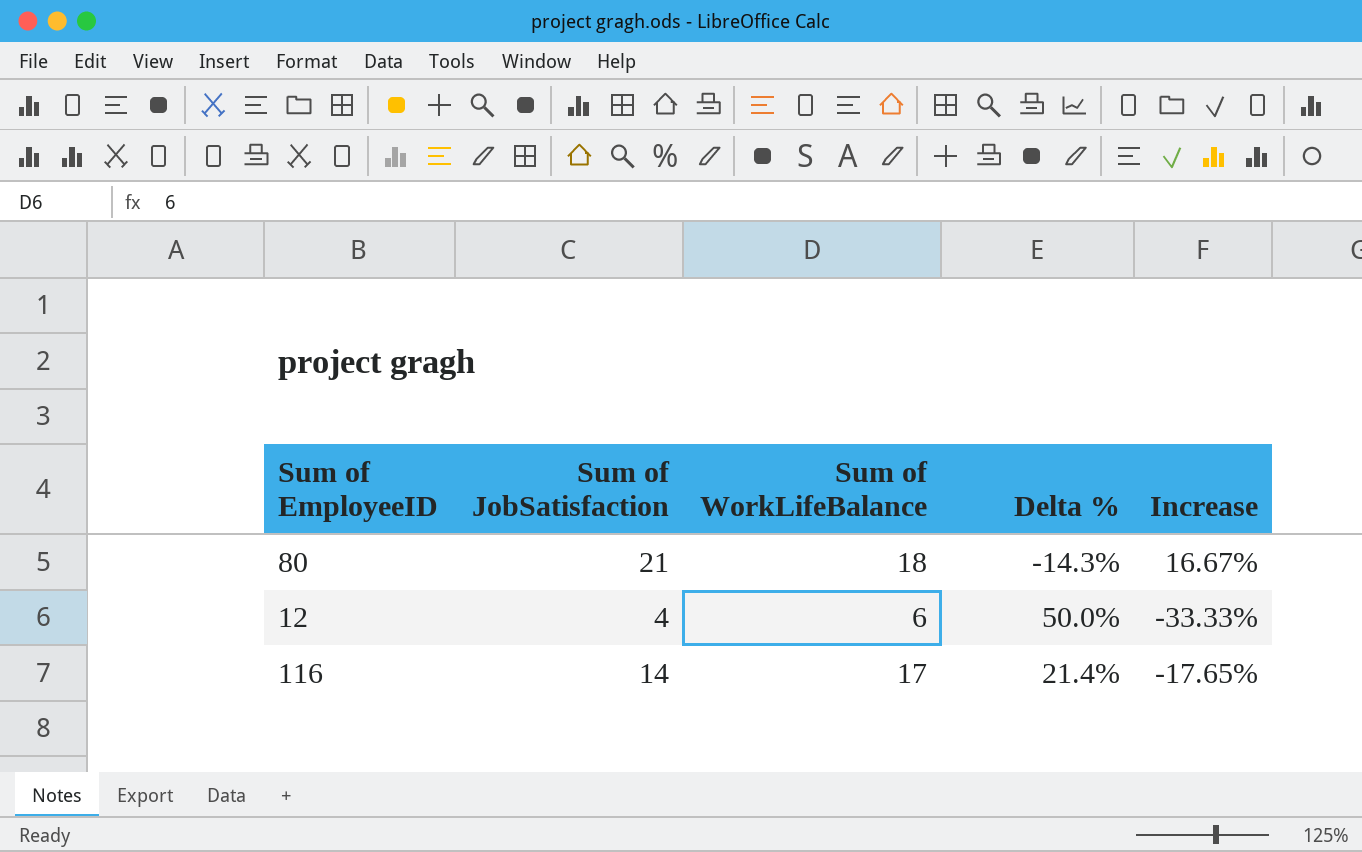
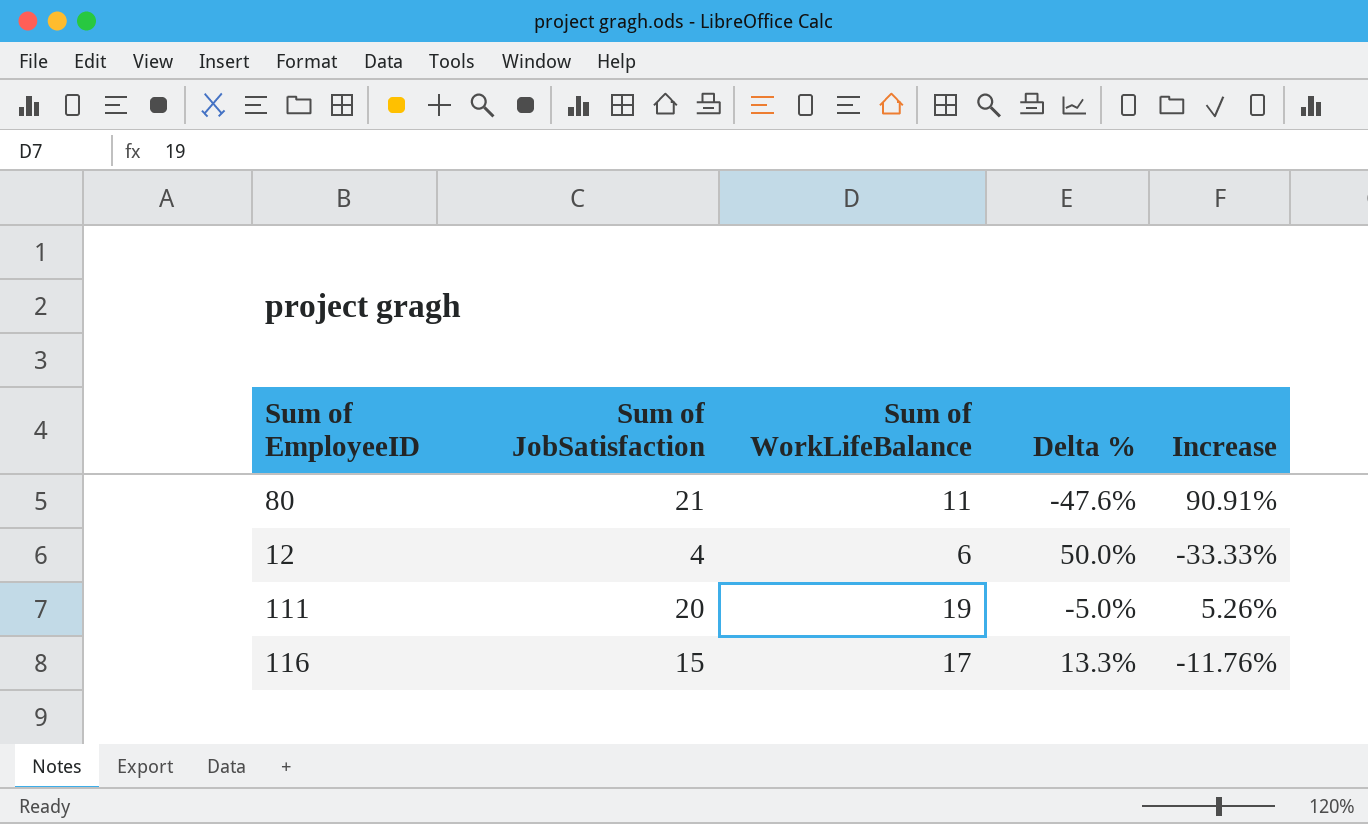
80 | Sum of WorkLifeBalance: 18 -> 11
80 | Delta %: -14.3% -> -47.6%
80 | Increase: 16.67% -> 90.91%
row 111: none -> 20 | 19 | -5.0% | 5.26%
116 | Sum of JobSatisfaction: 14 -> 15
116 | Delta %: 21.4% -> 13.3%
116 | Increase: -17.65% -> -11.76%

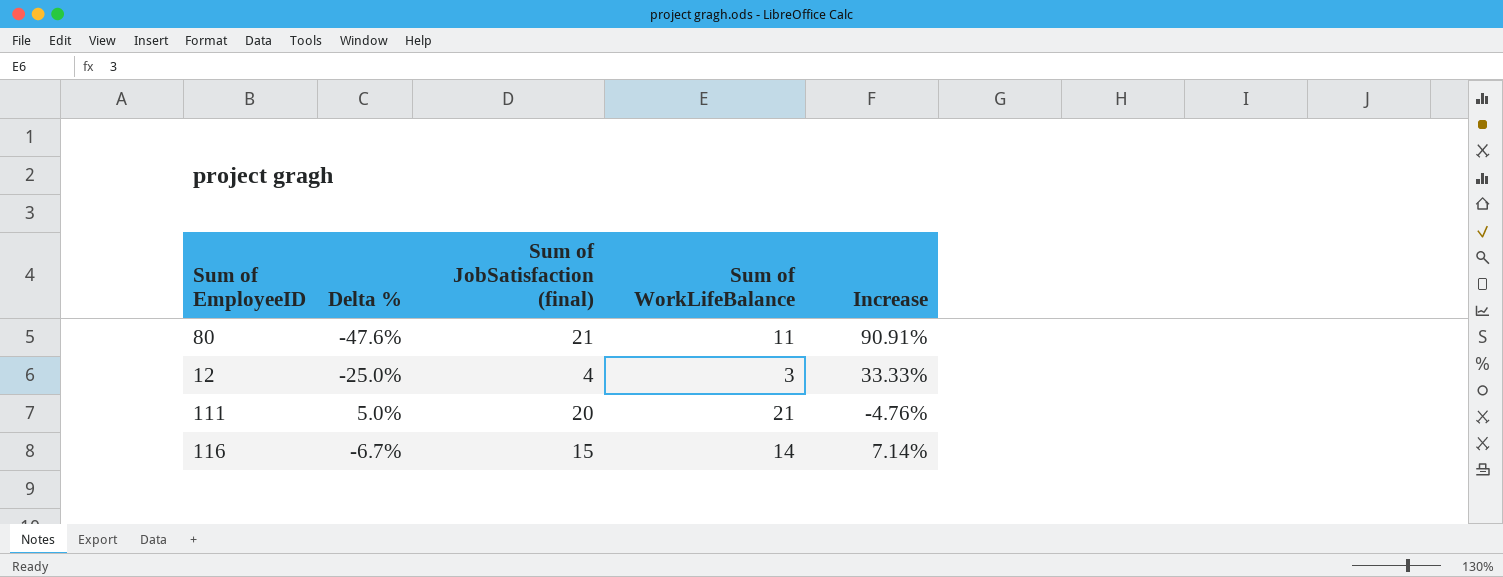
column Delta % | position: 4 -> 2
column name: Sum of JobSatisfaction -> Sum of JobSatisfaction (final)
12 | Delta %: 50.0% -> -25.0%
12 | Sum of WorkLifeBalance: 6 -> 3
12 | Increase: -33.33% -> 33.33%
111 | Delta %: -5.0% -> 5.0%
111 | Sum of WorkLifeBalance: 19 -> 21
111 | Increase: 5.26% -> -4.76%
116 | Delta %: 13.3% -> -6.7%
116 | Sum of WorkLifeBalance: 17 -> 14
116 | Increase: -11.76% -> 7.14%

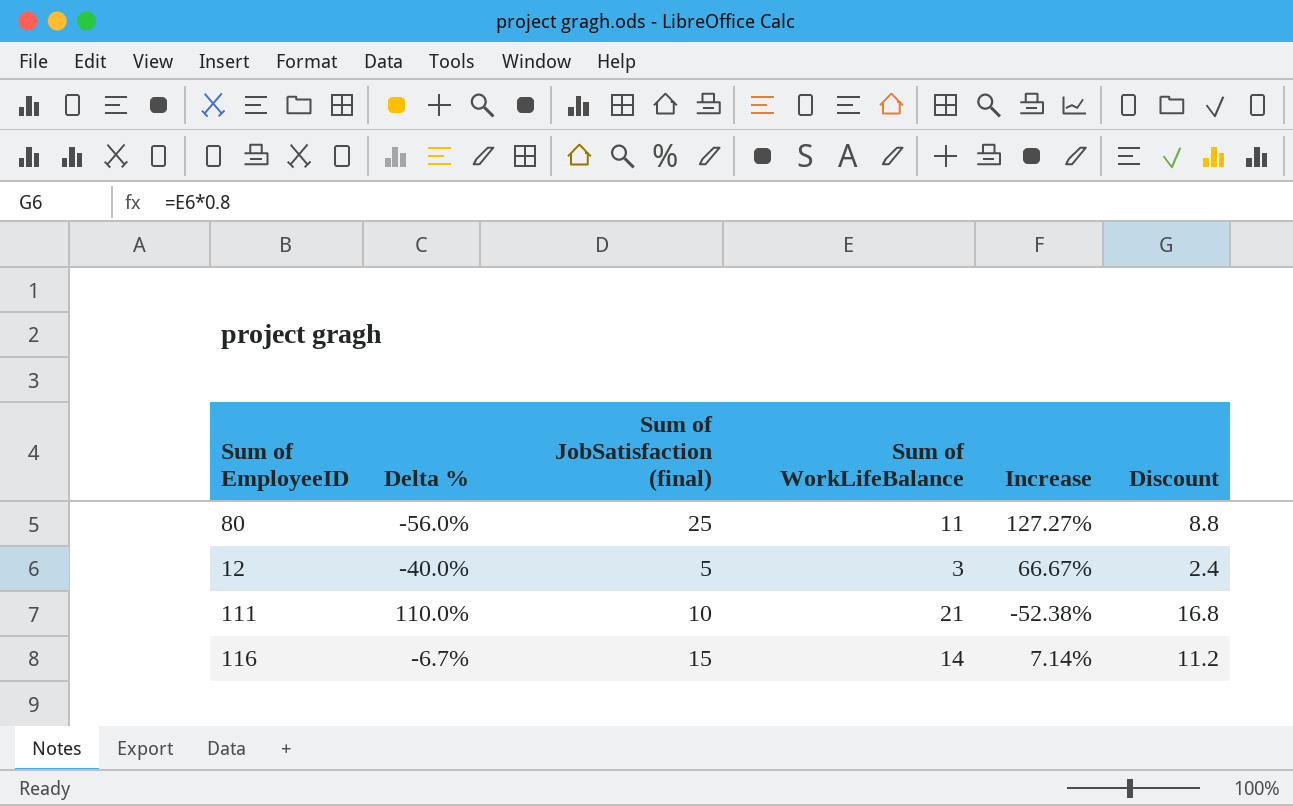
column Discount | formula: none -> [Sum of WorkLifeBalance] * 0.8
80 | Delta %: -47.6% -> -56.0%
80 | Sum of JobSatisfaction (final): 21 -> 25
80 | Increase: 90.91% -> 127.27%
12 | Delta %: -25.0% -> -40.0%
12 | Sum of JobSatisfaction (final): 4 -> 5
12 | Increase: 33.33% -> 66.67%
111 | Delta %: 5.0% -> 110.0%
111 | Sum of JobSatisfaction (final): 20 -> 10
111 | Increase: -4.76% -> -52.38%

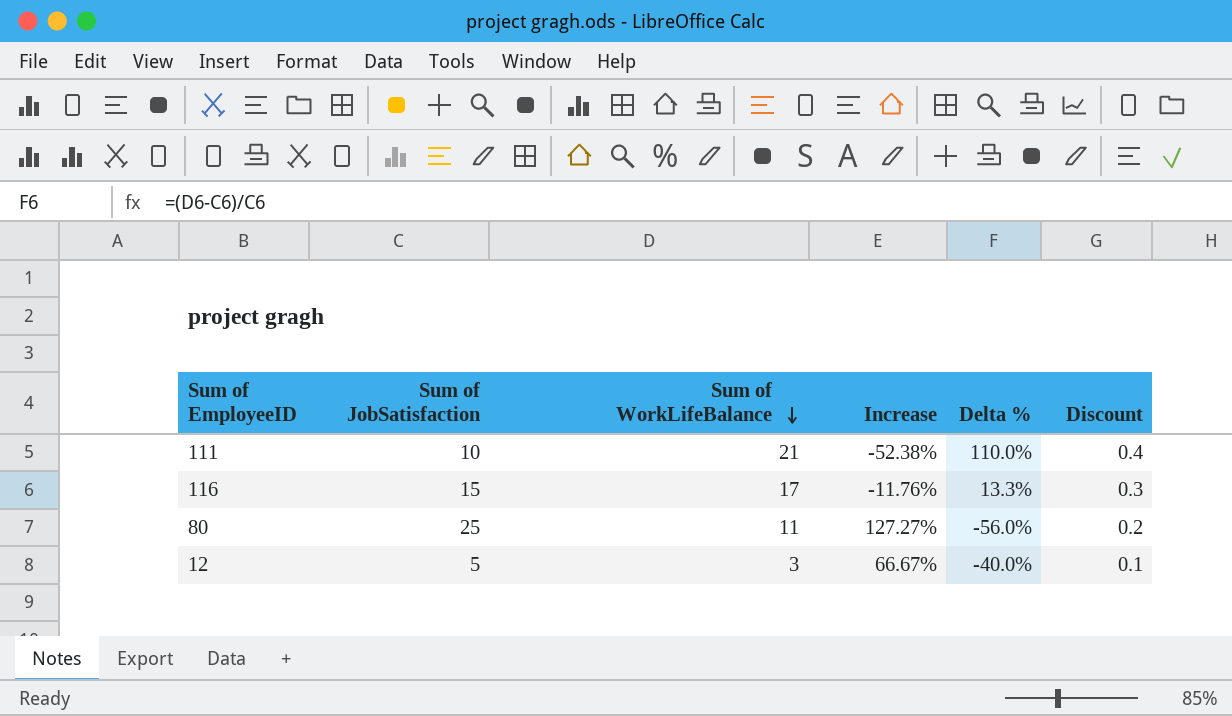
row order: none -> Sum of WorkLifeBalance descending
column name: Sum of JobSatisfaction (final) -> Sum of JobSatisfaction
column Delta % | position: 2 -> 5
column Discount | formula: [Sum of WorkLifeBalance] * 0.8 -> [Sum of WorkLifeBalance] * 0.02
116 | Sum of WorkLifeBalance: 14 -> 17
116 | Increase: 7.14% -> -11.76%
116 | Delta %: -6.7% -> 13.3%

